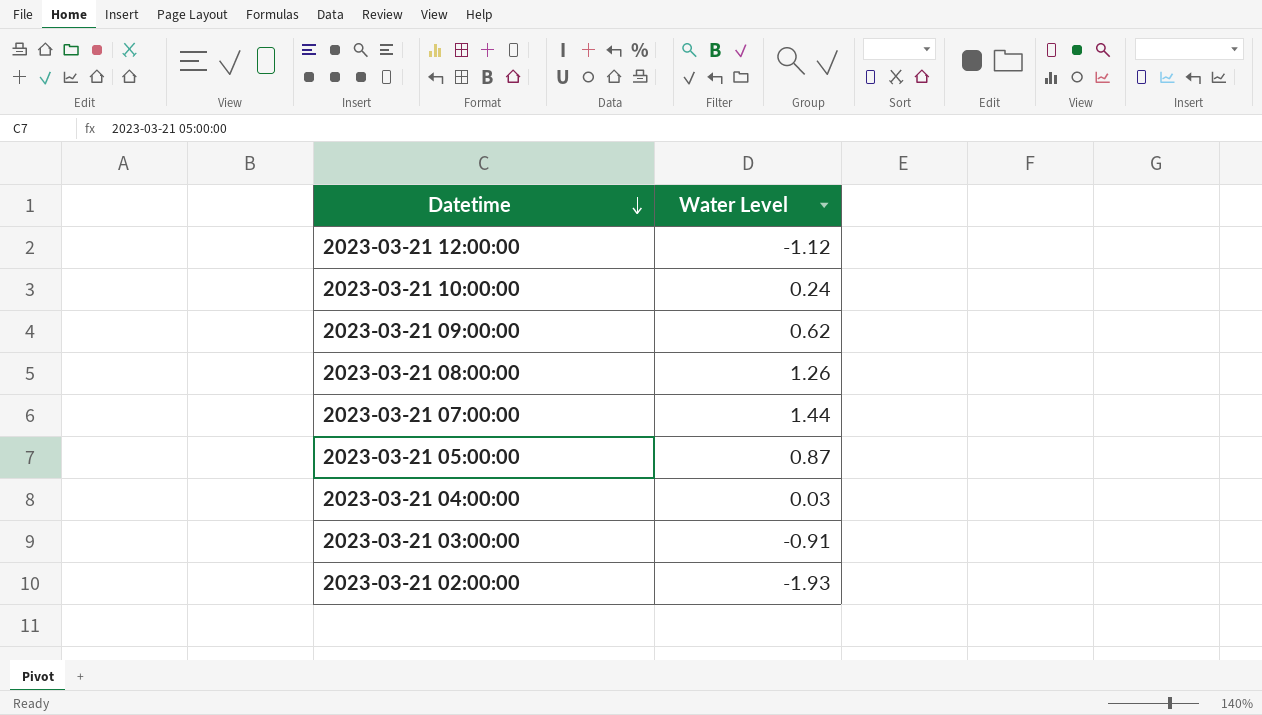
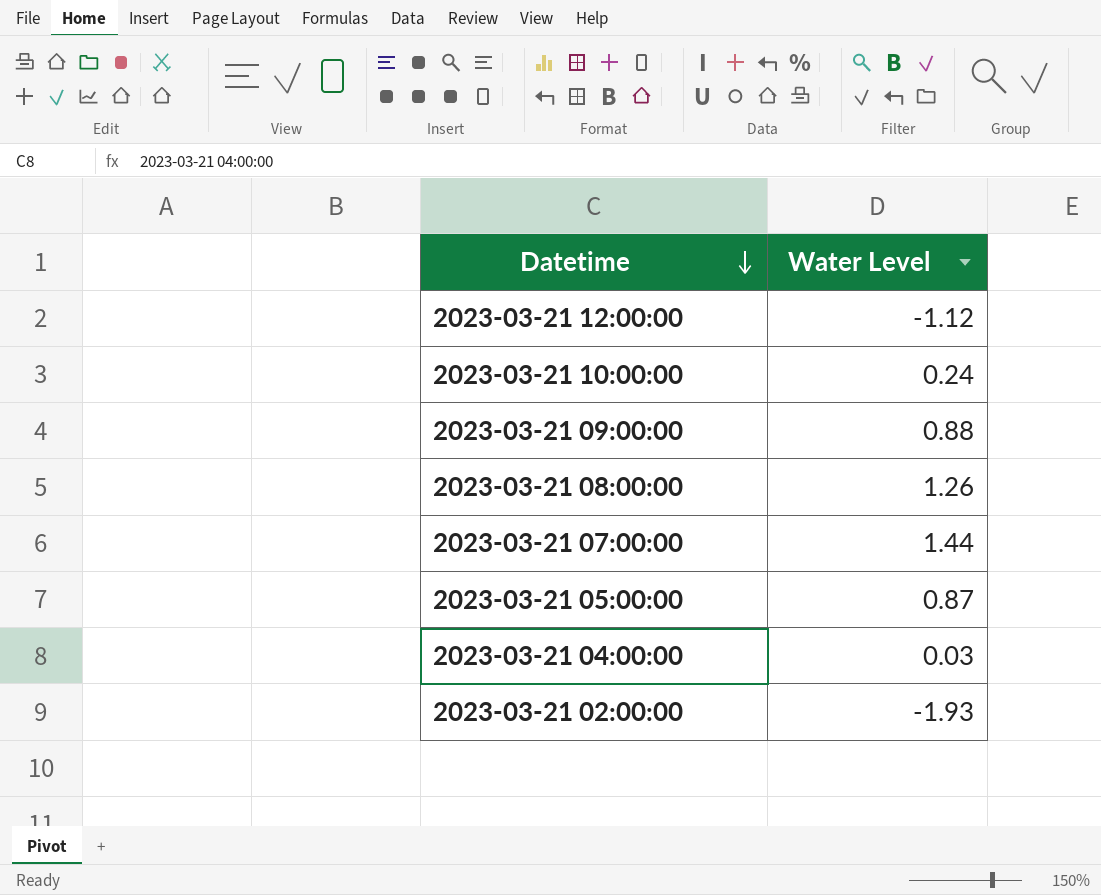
row 2023-03-21 03:00:00: -0.91 -> none
2023-03-21 09:00:00 | Water Level: 0.62 -> 0.88

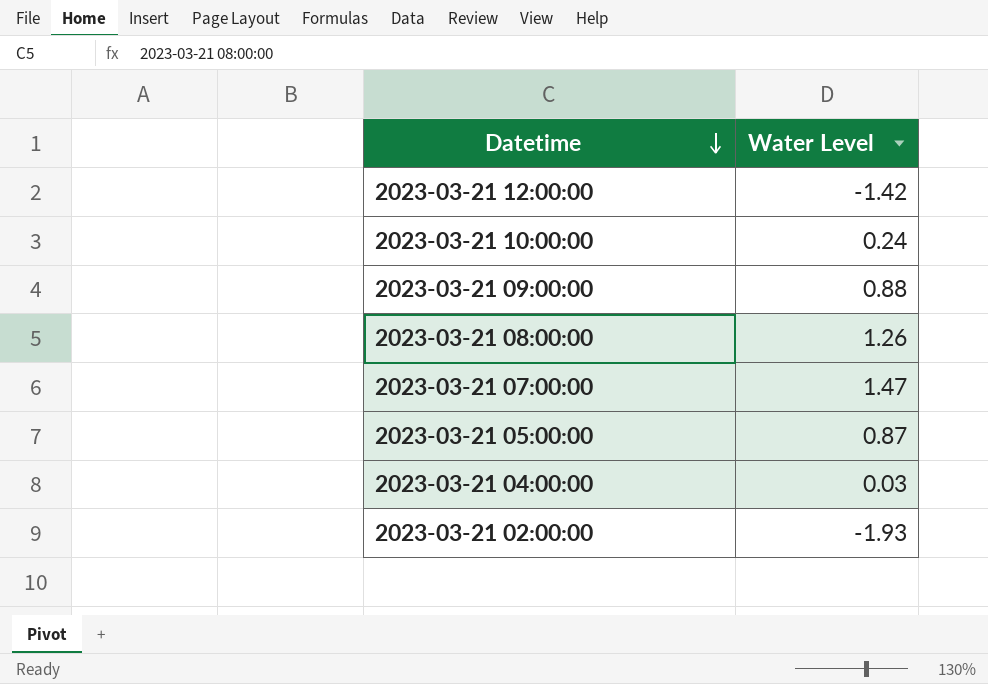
2023-03-21 12:00:00 | Water Level: -1.12 -> -1.42
2023-03-21 07:00:00 | Water Level: 1.44 -> 1.47

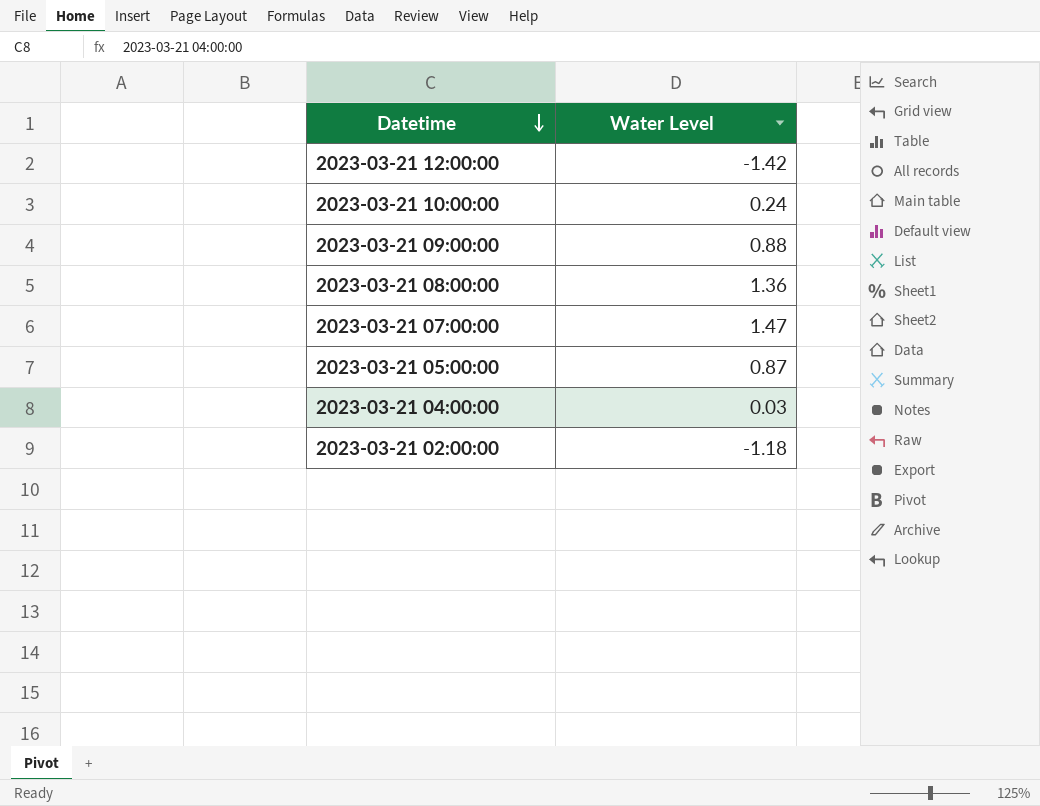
2023-03-21 08:00:00 | Water Level: 1.26 -> 1.36
2023-03-21 02:00:00 | Water Level: -1.93 -> -1.18

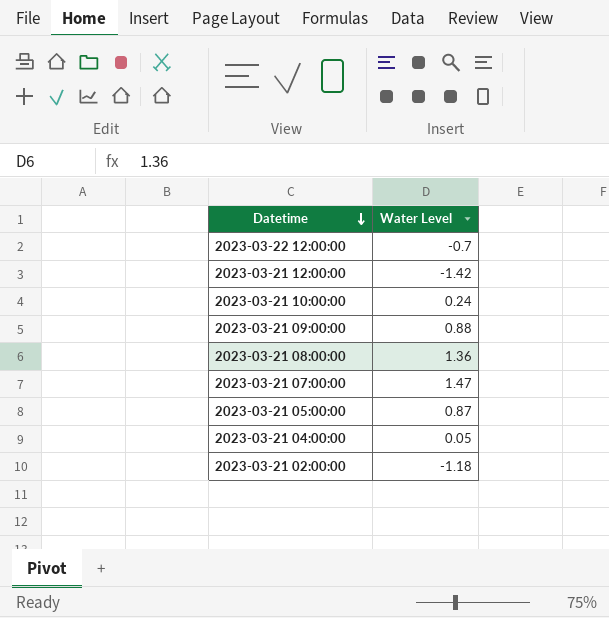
row 2023-03-22 12:00:00: none -> -0.7
2023-03-21 04:00:00 | Water Level: 0.03 -> 0.05

